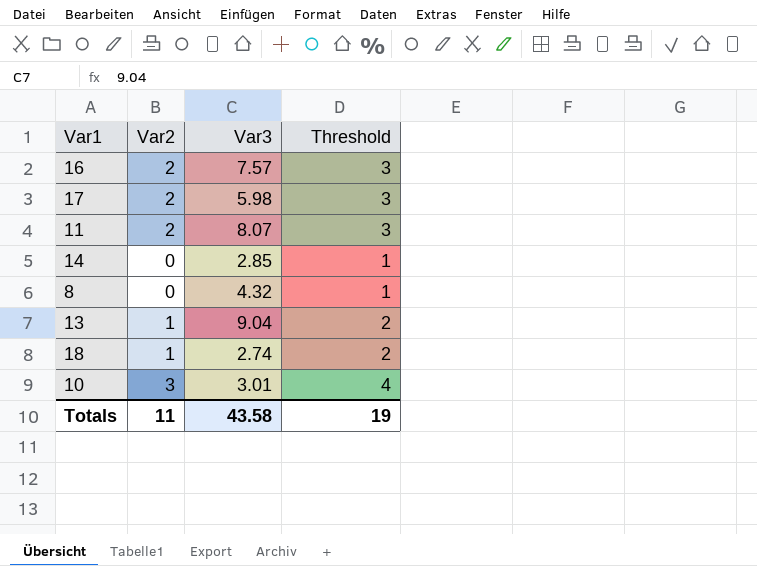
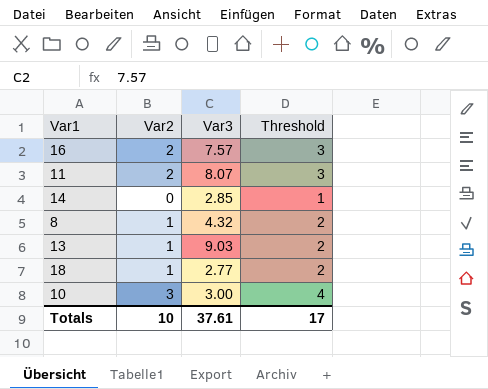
row 17: 2 | 5.98 | 3 -> none
8 | Var2: 0 -> 1
8 | Threshold: 1 -> 2
13 | Var3: 9.04 -> 9.03
18 | Var3: 2.74 -> 2.77
10 | Var3: 3.01 -> 3.00
Totals | Var2: 11 -> 10
Totals | Var3: 43.58 -> 37.61
Totals | Threshold: 19 -> 17

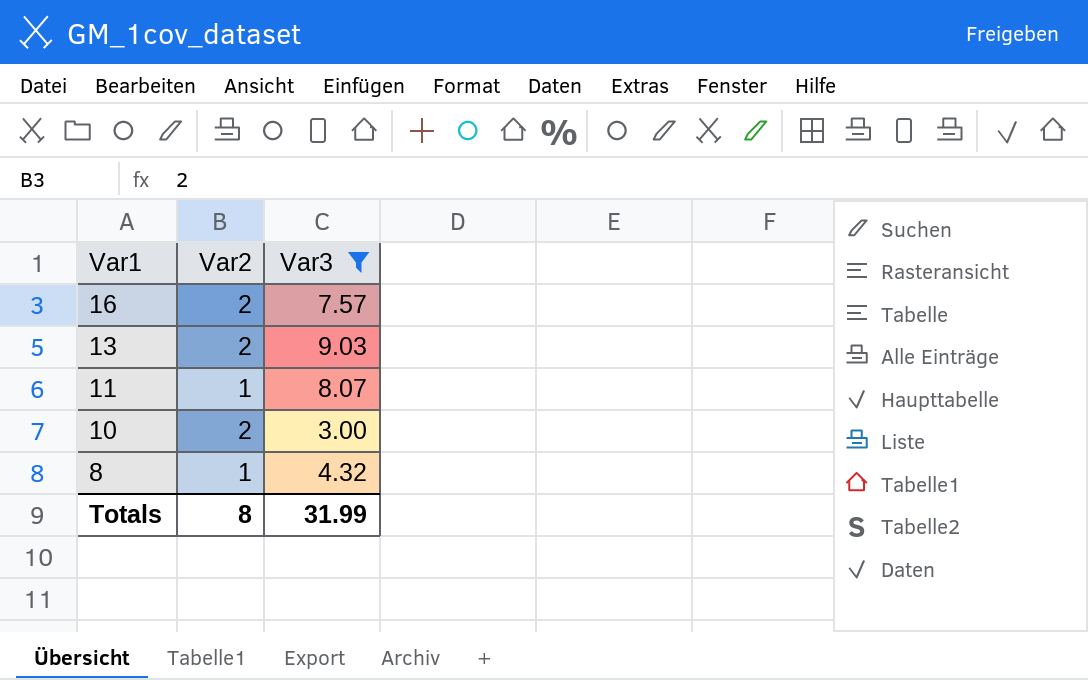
filter: none -> Var3 >= 3.00
row order: none -> Var1 descending
column Threshold | formula: [Var2] + 1 -> none
13 | Var2: 1 -> 2
11 | Var2: 2 -> 1
10 | Var2: 3 -> 2
Totals | Var2: 10 -> 8
Totals | Var3: 37.61 -> 31.99

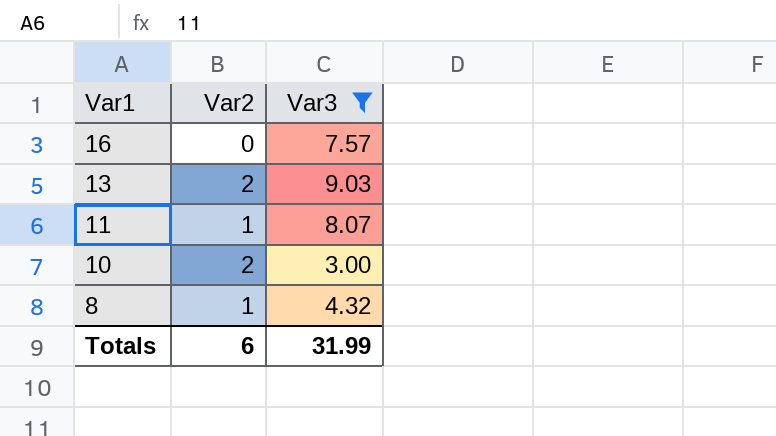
16 | Var2: 2 -> 0
Totals | Var2: 8 -> 6

